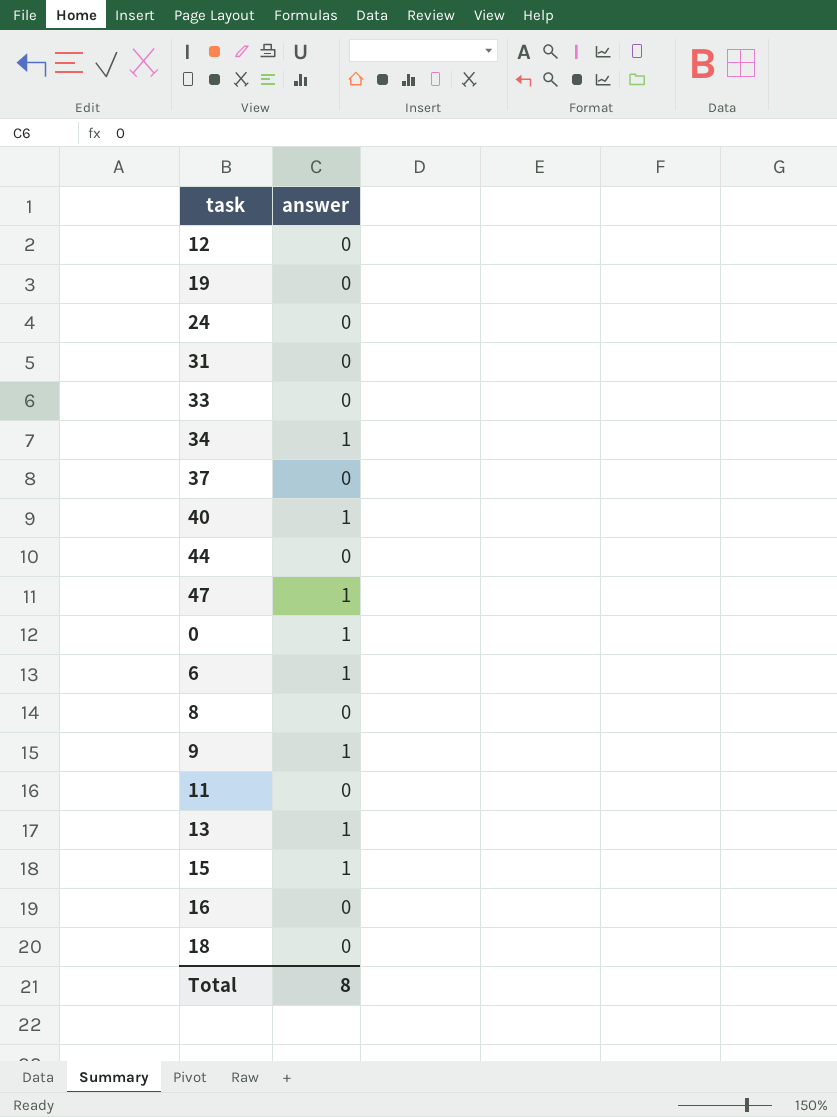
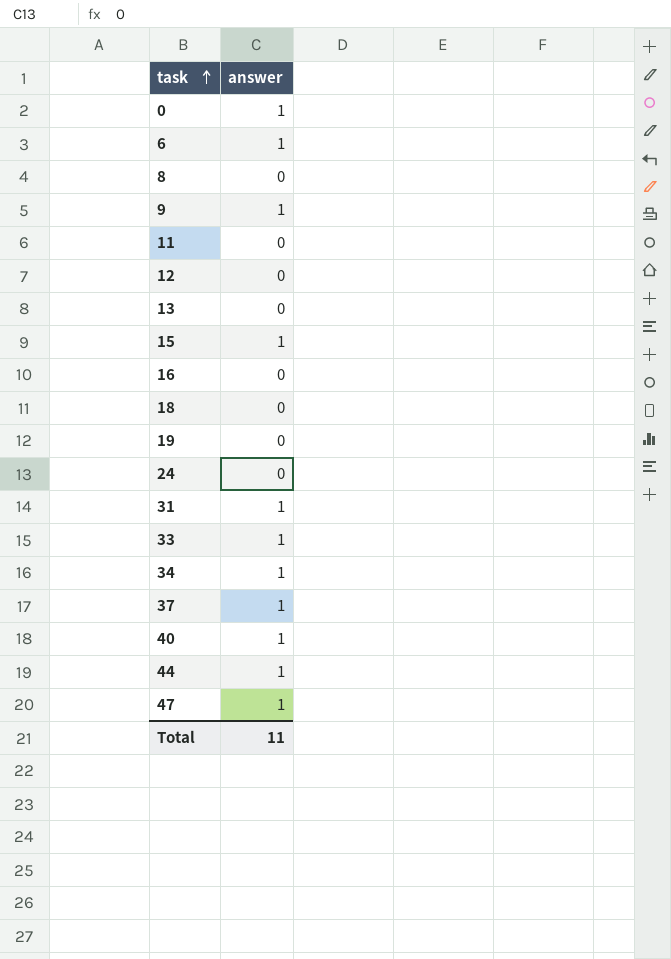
row order: none -> task ascending
13 | answer: 1 -> 0
31 | answer: 0 -> 1
33 | answer: 0 -> 1
37 | answer: 0 -> 1
44 | answer: 0 -> 1
Total | answer: 8 -> 11

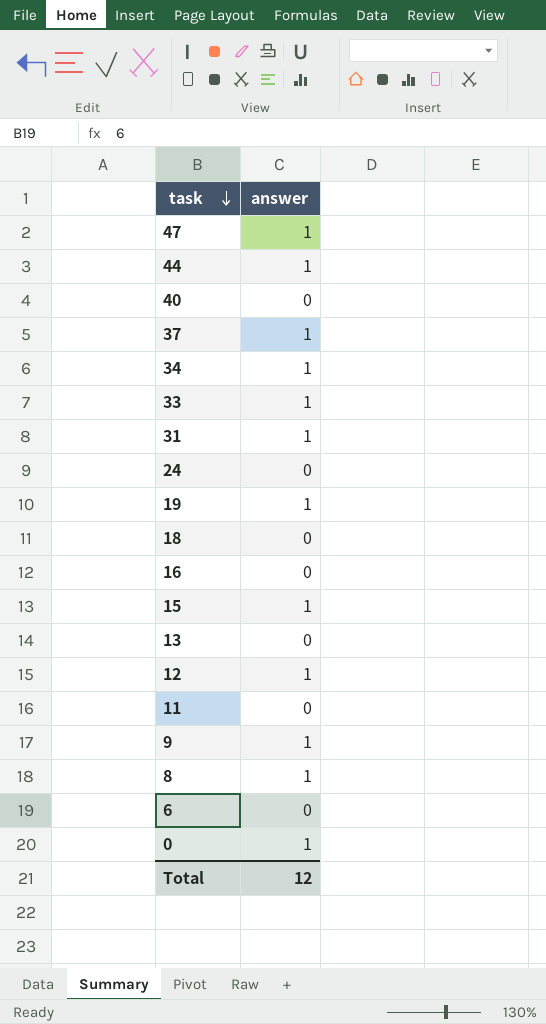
row order: task ascending -> task descending
40 | answer: 1 -> 0
19 | answer: 0 -> 1
12 | answer: 0 -> 1
8 | answer: 0 -> 1
6 | answer: 1 -> 0
Total | answer: 11 -> 12

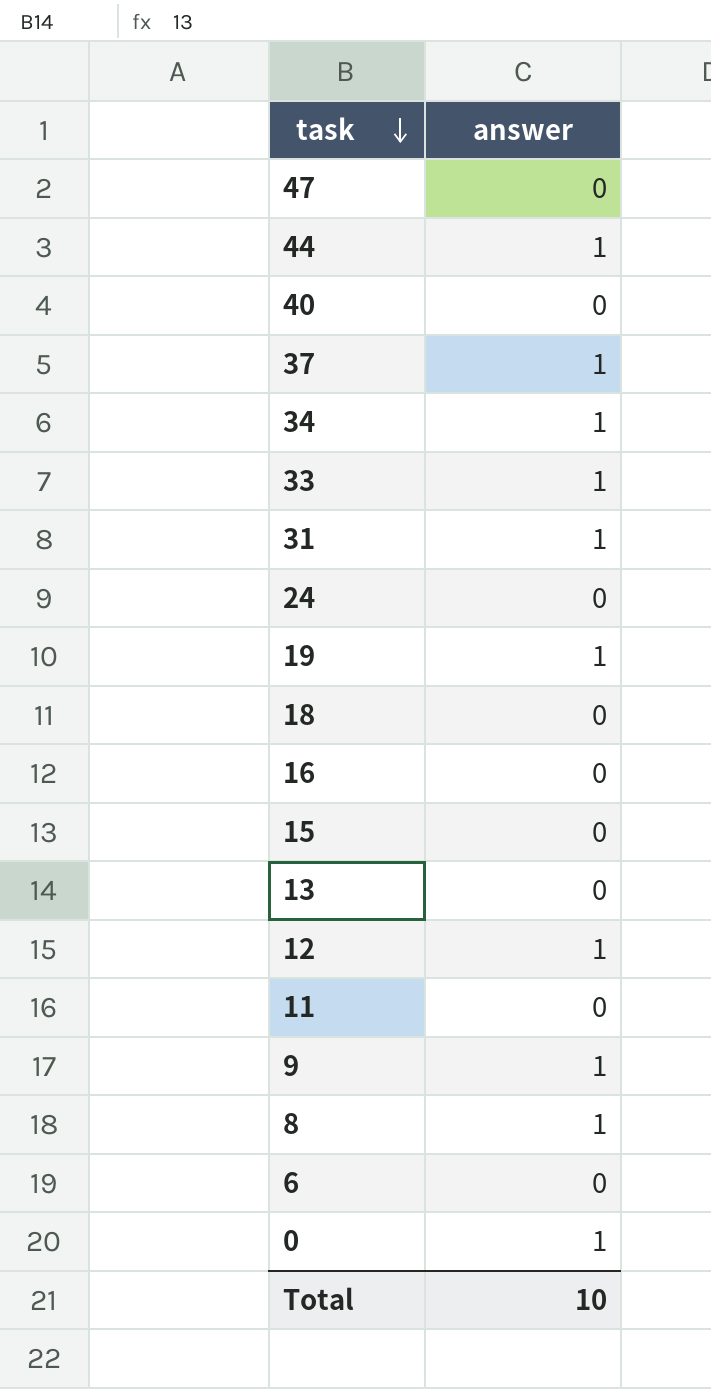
47 | answer: 1 -> 0
15 | answer: 1 -> 0
Total | answer: 12 -> 10

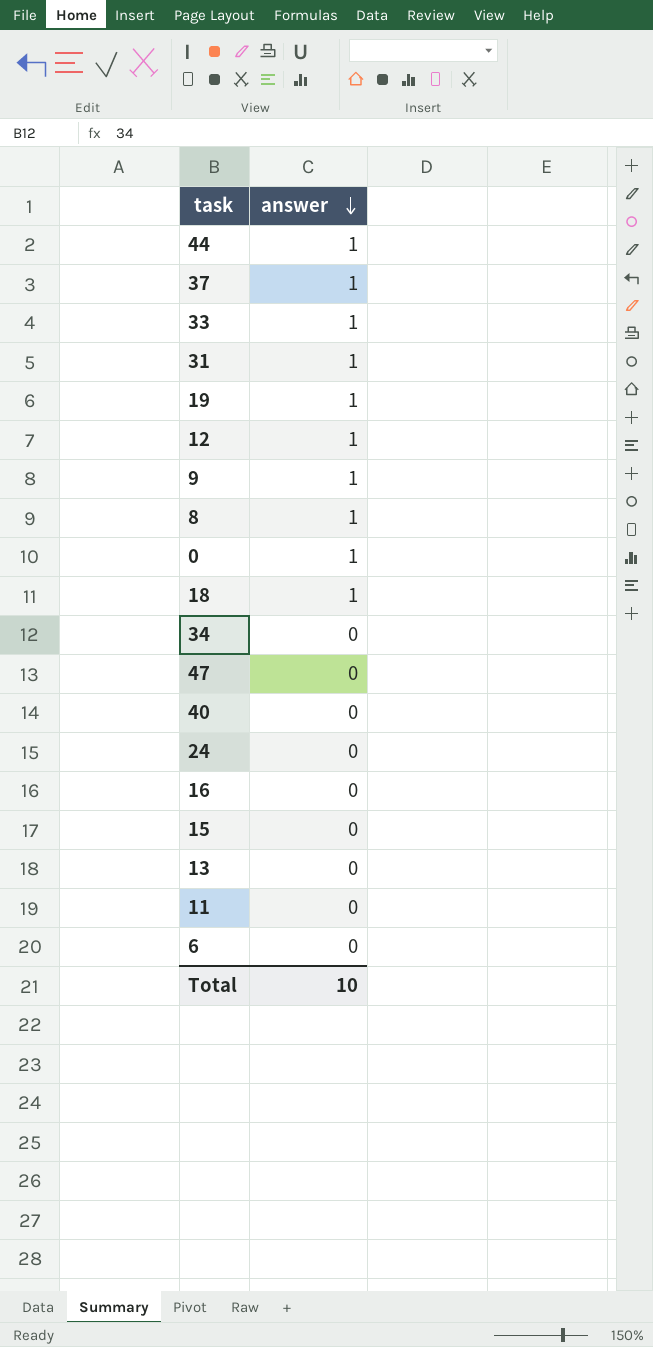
row order: task descending -> answer descending
18 | answer: 0 -> 1
34 | answer: 1 -> 0

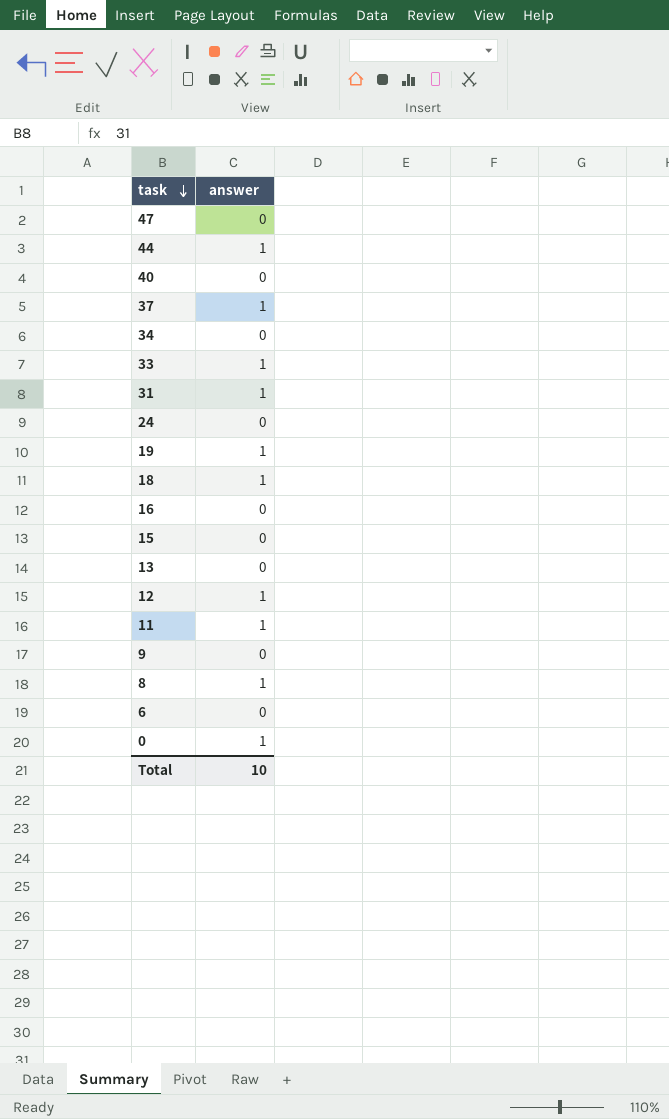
row order: answer descending -> task descending
11 | answer: 0 -> 1
9 | answer: 1 -> 0

